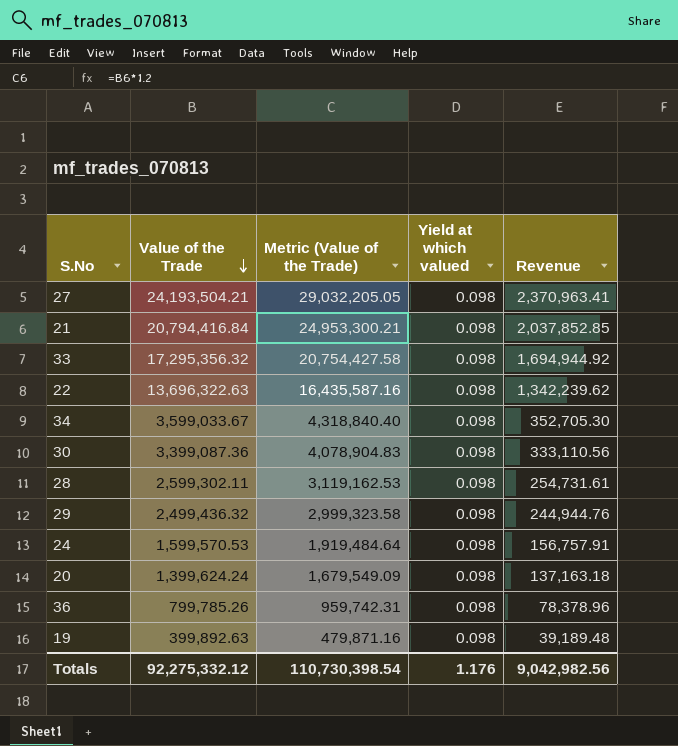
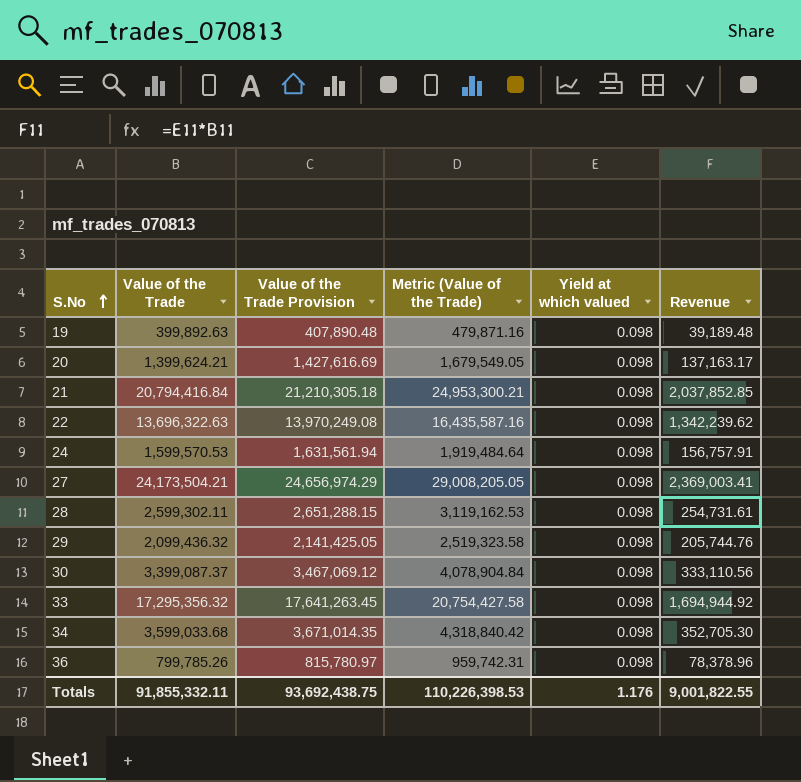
row order: Value of the Trade descending -> S.No ascending
column Value of the Trade Provision | formula: none -> [Value of the Trade] * 1.02
20 | Value of the Trade: 1,399,624.24 -> 1,399,624.21
20 | Metric (Value of the Trade): 1,679,549.09 -> 1,679,549.05
20 | Revenue: 137,163.18 -> 137,163.17
27 | Value of the Trade: 24,193,504.21 -> 24,173,504.21
27 | Metric (Value of the Trade): 29,032,205.05 -> 29,008,205.05
27 | Revenue: 2,370,963.41 -> 2,369,003.41
29 | Value of the Trade: 2,499,436.32 -> 2,099,436.32
29 | Metric (Value of the Trade): 2,999,323.58 -> 2,519,323.58
29 | Revenue: 244,944.76 -> 205,744.76
30 | Value of the Trade: 3,399,087.36 -> 3,399,087.37
30 | Metric (Value of the Trade): 4,078,904.83 -> 4,078,904.84
34 | Value of the Trade: 3,599,033.67 -> 3,599,033.68
34 | Metric (Value of the Trade): 4,318,840.40 -> 4,318,840.42
Totals | Value of the Trade: 92,275,332.12 -> 91,855,332.11
Totals | Metric (Value of the Trade): 110,730,398.54 -> 110,226,398.53
Totals | Revenue: 9,042,982.56 -> 9,001,822.55

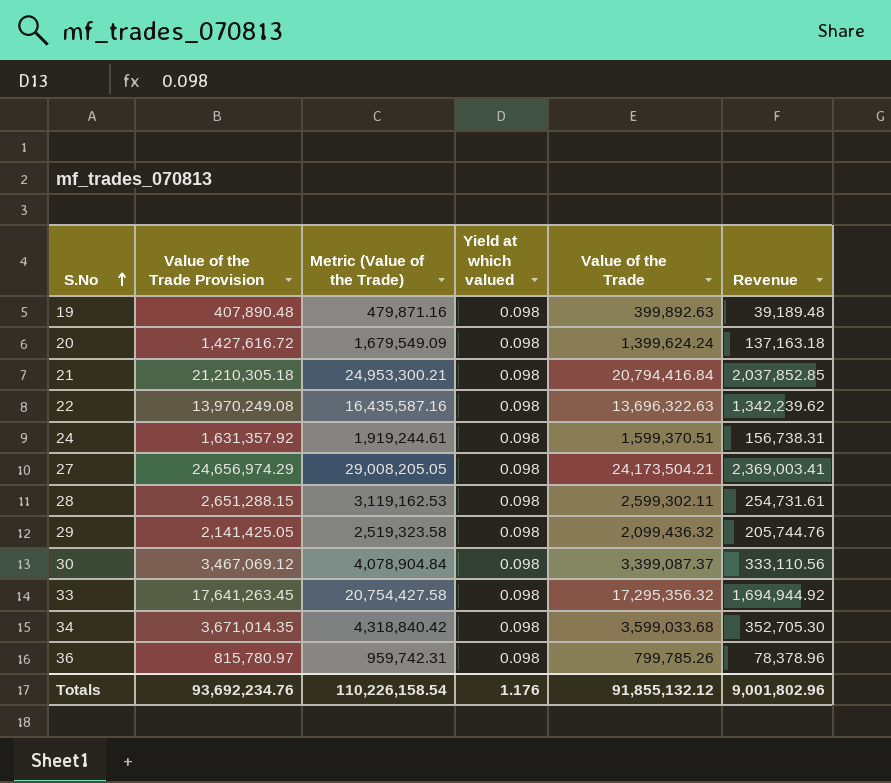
column Value of the Trade | position: 2 -> 5
20 | Value of the Trade Provision: 1,427,616.69 -> 1,427,616.72
20 | Metric (Value of the Trade): 1,679,549.05 -> 1,679,549.09
20 | Value of the Trade: 1,399,624.21 -> 1,399,624.24
20 | Revenue: 137,163.17 -> 137,163.18
24 | Value of the Trade Provision: 1,631,561.94 -> 1,631,357.92
24 | Metric (Value of the Trade): 1,919,484.64 -> 1,919,244.61
24 | Value of the Trade: 1,599,570.53 -> 1,599,370.51
24 | Revenue: 156,757.91 -> 156,738.31
Totals | Value of the Trade Provision: 93,692,438.75 -> 93,692,234.76
Totals | Metric (Value of the Trade): 110,226,398.53 -> 110,226,158.54
Totals | Value of the Trade: 91,855,332.11 -> 91,855,132.12
Totals | Revenue: 9,001,822.55 -> 9,001,802.96

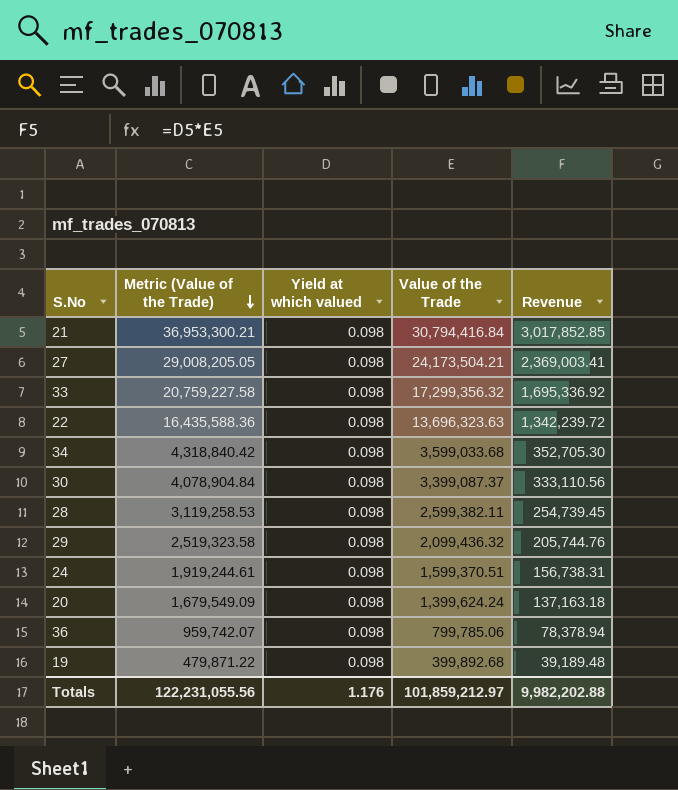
row order: S.No ascending -> Metric (Value of the Trade) descending
column Value of the Trade Provision | formula: [Value of the Trade] * 1.02 -> none
21 | Metric (Value of the Trade): 24,953,300.21 -> 36,953,300.21
21 | Value of the Trade: 20,794,416.84 -> 30,794,416.84
21 | Revenue: 2,037,852.85 -> 3,017,852.85
33 | Metric (Value of the Trade): 20,754,427.58 -> 20,759,227.58
33 | Value of the Trade: 17,295,356.32 -> 17,299,356.32
33 | Revenue: 1,694,944.92 -> 1,695,336.92
22 | Metric (Value of the Trade): 16,435,587.16 -> 16,435,588.36
22 | Value of the Trade: 13,696,322.63 -> 13,696,323.63
22 | Revenue: 1,342,239.62 -> 1,342,239.72
28 | Metric (Value of the Trade): 3,119,162.53 -> 3,119,258.53
28 | Value of the Trade: 2,599,302.11 -> 2,599,382.11
28 | Revenue: 254,731.61 -> 254,739.45
36 | Metric (Value of the Trade): 959,742.31 -> 959,742.07
36 | Value of the Trade: 799,785.26 -> 799,785.06
36 | Revenue: 78,378.96 -> 78,378.94
19 | Metric (Value of the Trade): 479,871.16 -> 479,871.22
19 | Value of the Trade: 399,892.63 -> 399,892.68
Totals | Metric (Value of the Trade): 110,226,158.54 -> 122,231,055.56
Totals | Value of the Trade: 91,855,132.12 -> 101,859,212.97
Totals | Revenue: 9,001,802.96 -> 9,982,202.88

